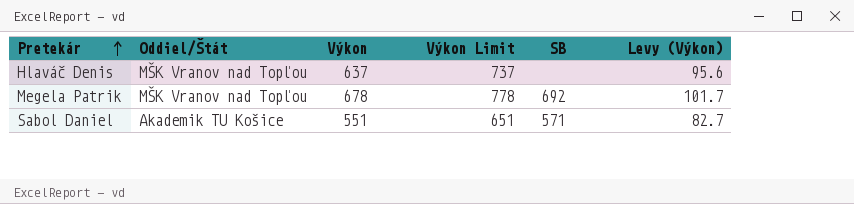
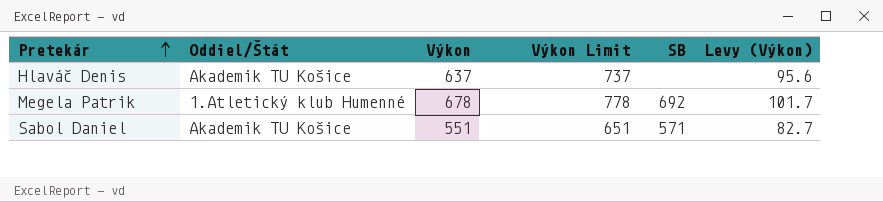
Hlaváč Denis | Oddiel/Štát: MŠK Vranov nad Topľou -> Akademik TU Košice
Megela Patrik | Oddiel/Štát: MŠK Vranov nad Topľou -> 1.Atletický klub Humenné

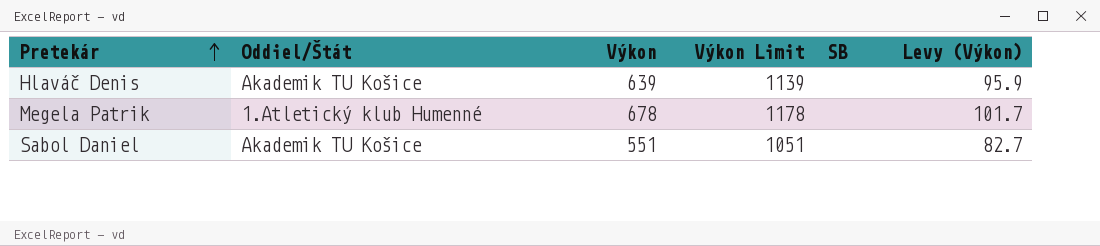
column Výkon Limit | formula: [Výkon] + 100 -> [Výkon] + 500
Hlaváč Denis | Výkon: 637 -> 639
Hlaváč Denis | Levy (Výkon): 95.6 -> 95.9
Megela Patrik | SB: 692 -> none
Sabol Daniel | SB: 571 -> none

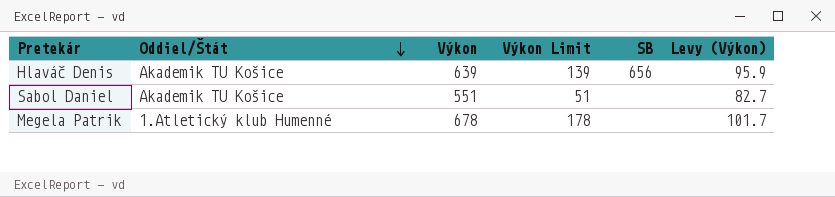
row order: Pretekár ascending -> Oddiel/Štát descending
column Výkon Limit | formula: [Výkon] + 500 -> [Výkon] - 500
Hlaváč Denis | SB: none -> 656

